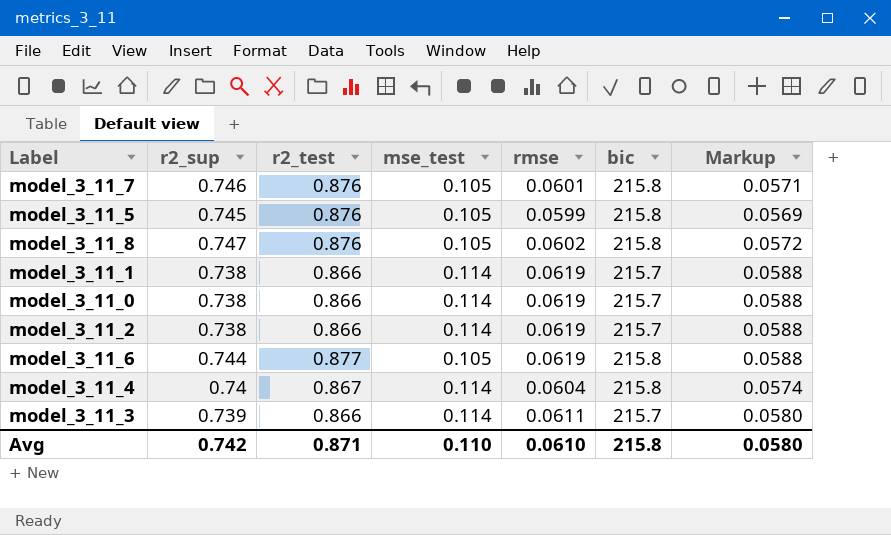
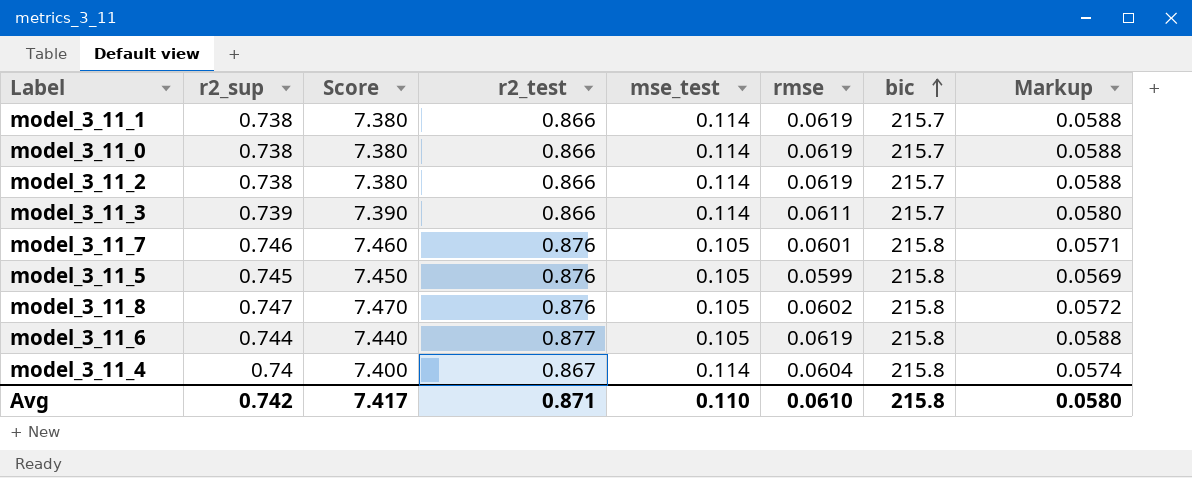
row order: none -> bic ascending
column Score | formula: none -> [r2_sup] * 10

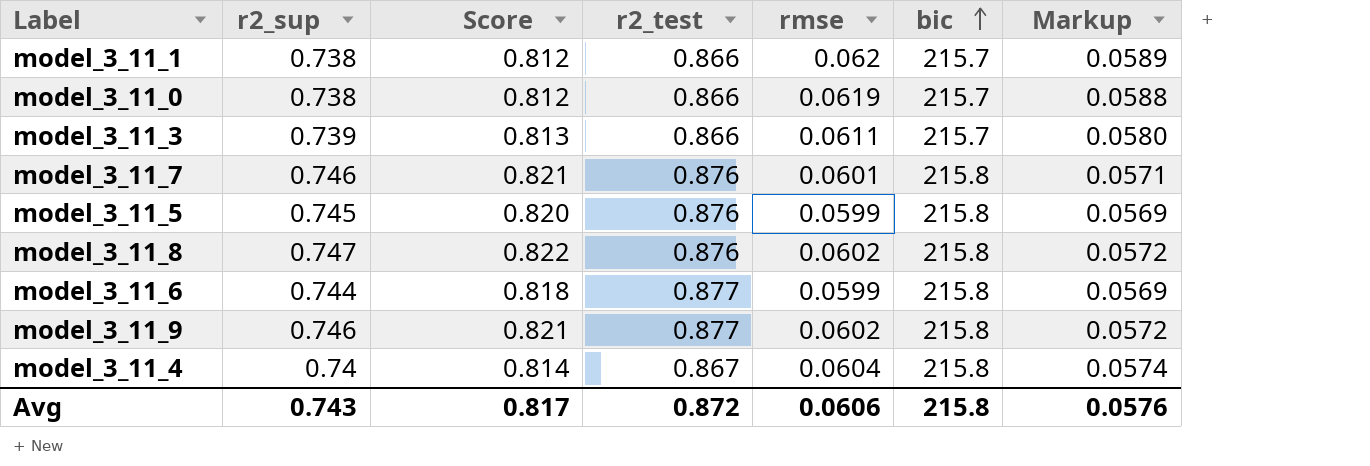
column mse_test | position: 5 -> none
column Score | formula: [r2_sup] * 10 -> [r2_sup] * 1.1
row model_3_11_2: 0.738 | 7.380 | 0.866 | 0.114 | 0.0619 | 215.7 | 0.0588 -> none
model_3_11_1 | rmse: 0.0619 -> 0.062
model_3_11_1 | Markup: 0.0588 -> 0.0589
model_3_11_6 | rmse: 0.0619 -> 0.0599
model_3_11_6 | Markup: 0.0588 -> 0.0569
row model_3_11_9: none -> 0.746 | 0.821 | 0.877 | 0.0602 | 215.8 | 0.0572
Avg | r2_sup: 0.742 -> 0.743
Avg | Score: 7.417 -> 0.817
Avg | r2_test: 0.871 -> 0.872
Avg | rmse: 0.0610 -> 0.0606
Avg | Markup: 0.0580 -> 0.0576

